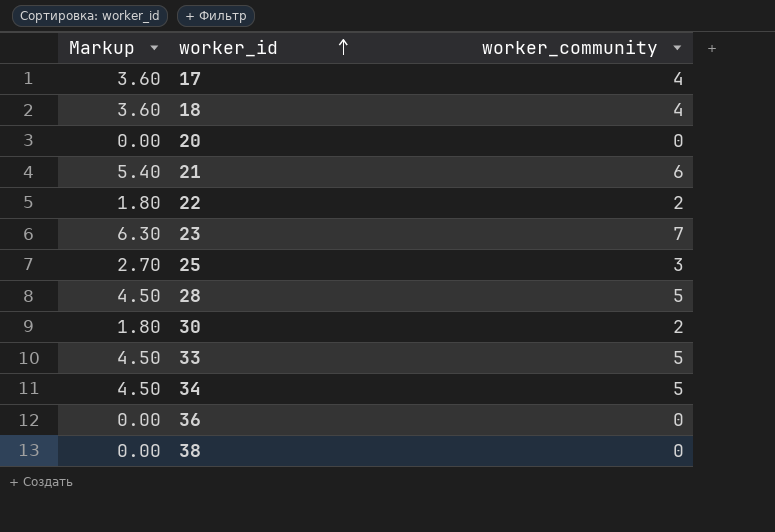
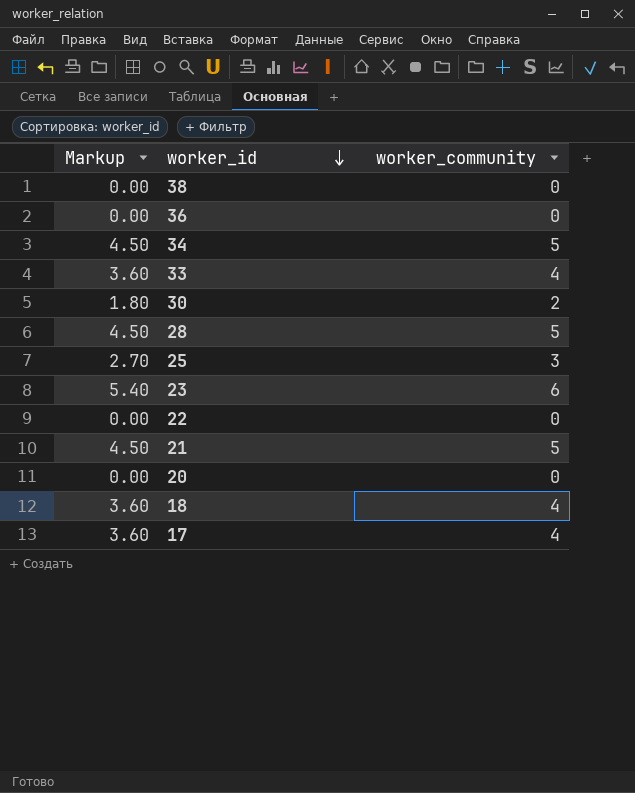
row order: worker_id ascending -> worker_id descending
33 | Markup: 4.50 -> 3.60
33 | worker_community: 5 -> 4
23 | Markup: 6.30 -> 5.40
23 | worker_community: 7 -> 6
22 | Markup: 1.80 -> 0.00
22 | worker_community: 2 -> 0
21 | Markup: 5.40 -> 4.50
21 | worker_community: 6 -> 5

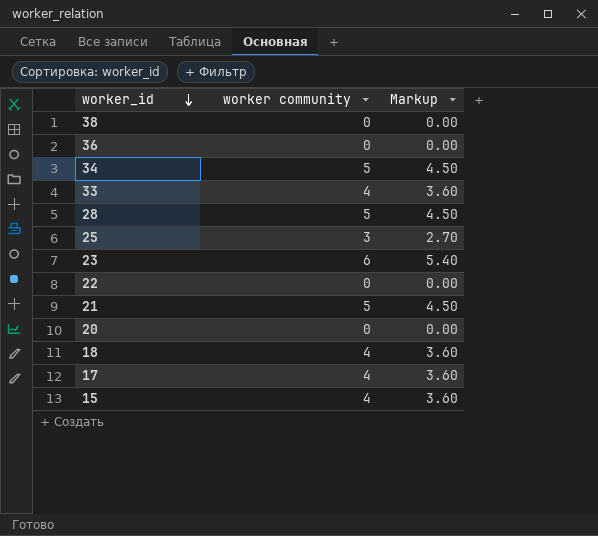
column name: worker_community -> worker community
column Markup | position: 1 -> 3
row 30: 1.80 | 2 -> none
row 15: none -> 4 | 3.60

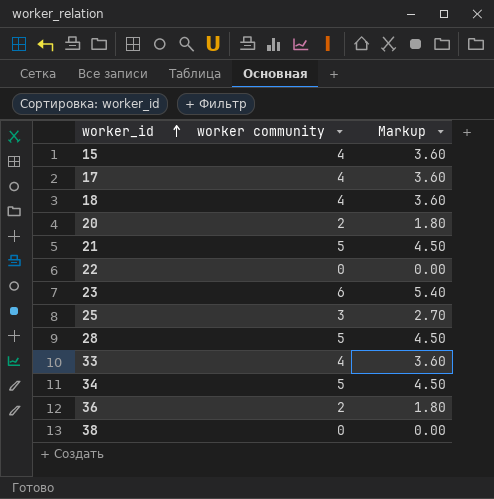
row order: worker_id descending -> worker_id ascending
20 | worker community: 0 -> 2
20 | Markup: 0.00 -> 1.80
36 | worker community: 0 -> 2
36 | Markup: 0.00 -> 1.80

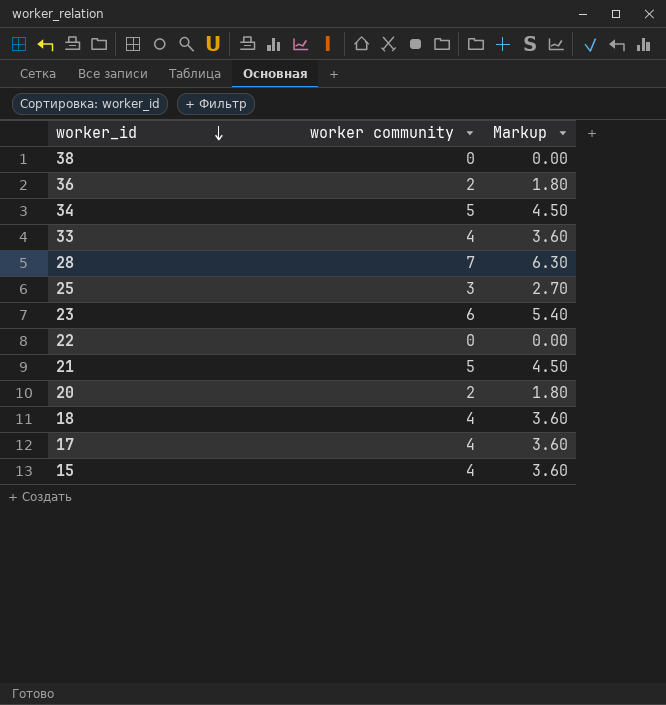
row order: worker_id ascending -> worker_id descending
28 | worker community: 5 -> 7
28 | Markup: 4.50 -> 6.30

